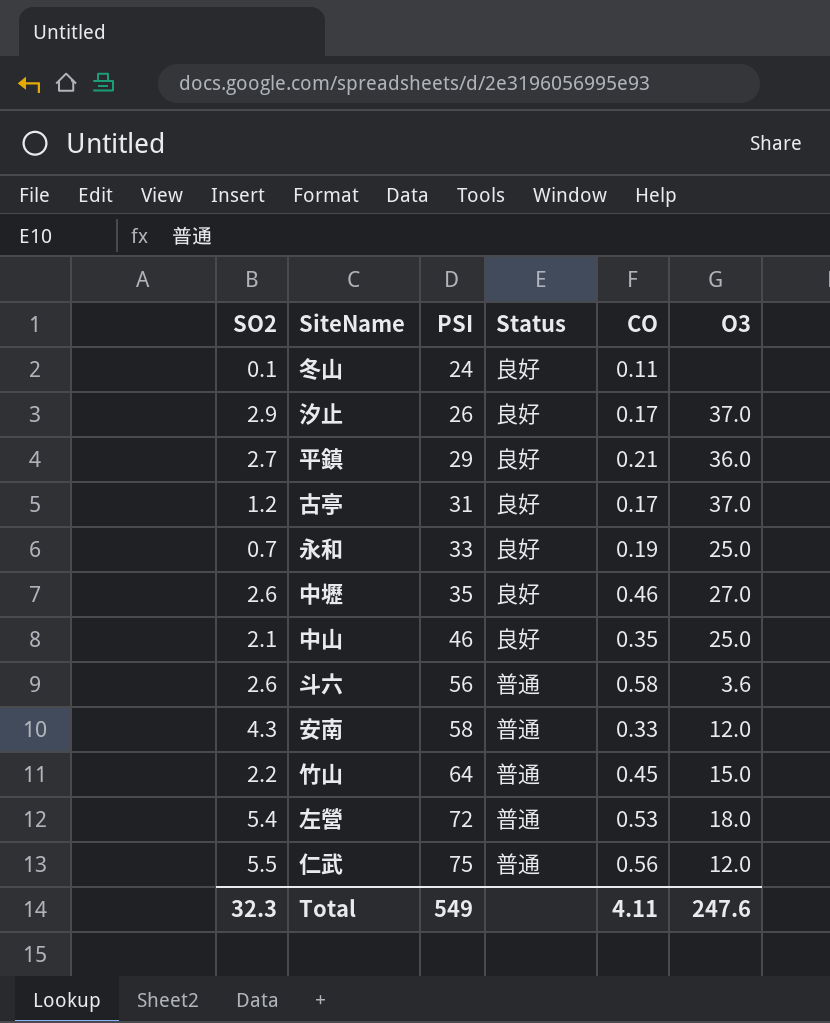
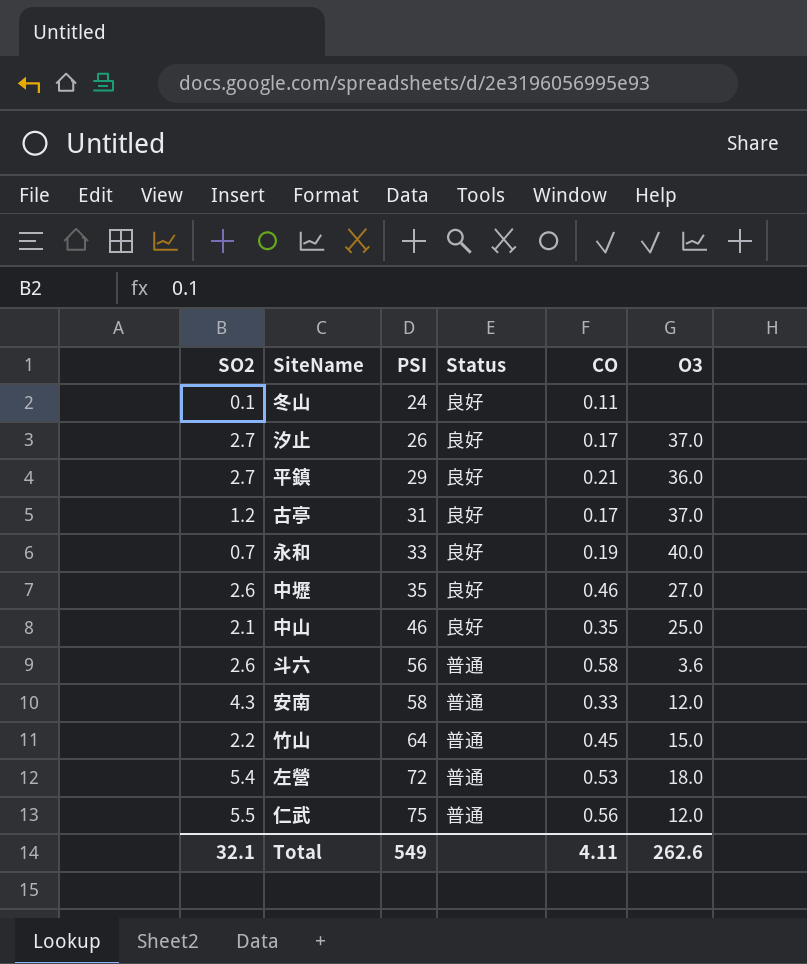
汐止 | SO2: 2.9 -> 2.7
永和 | O3: 25.0 -> 40.0
Total | SO2: 32.3 -> 32.1
Total | O3: 247.6 -> 262.6

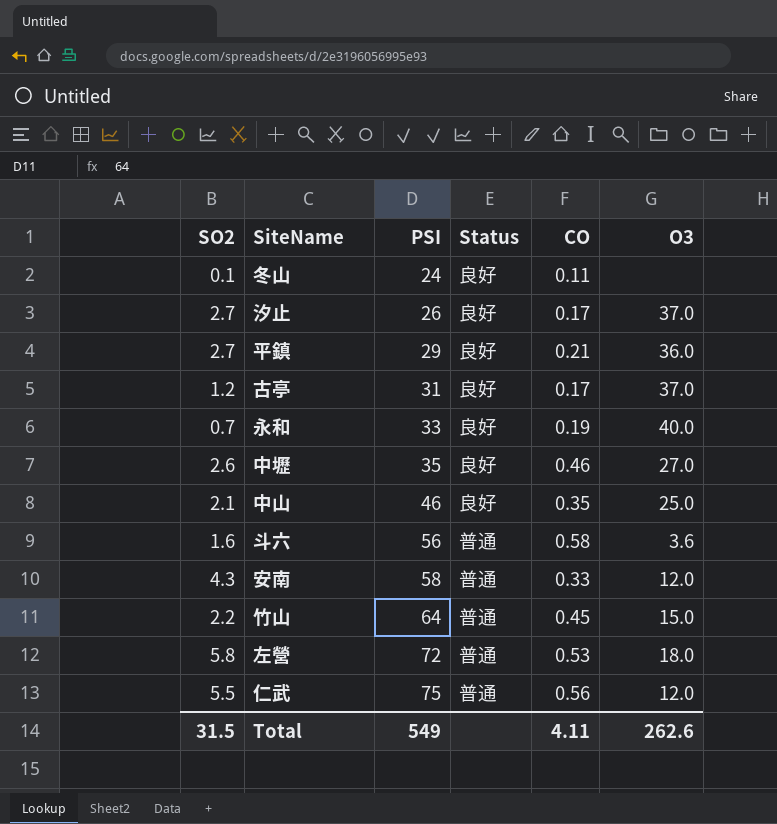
斗六 | SO2: 2.6 -> 1.6
左營 | SO2: 5.4 -> 5.8
Total | SO2: 32.1 -> 31.5

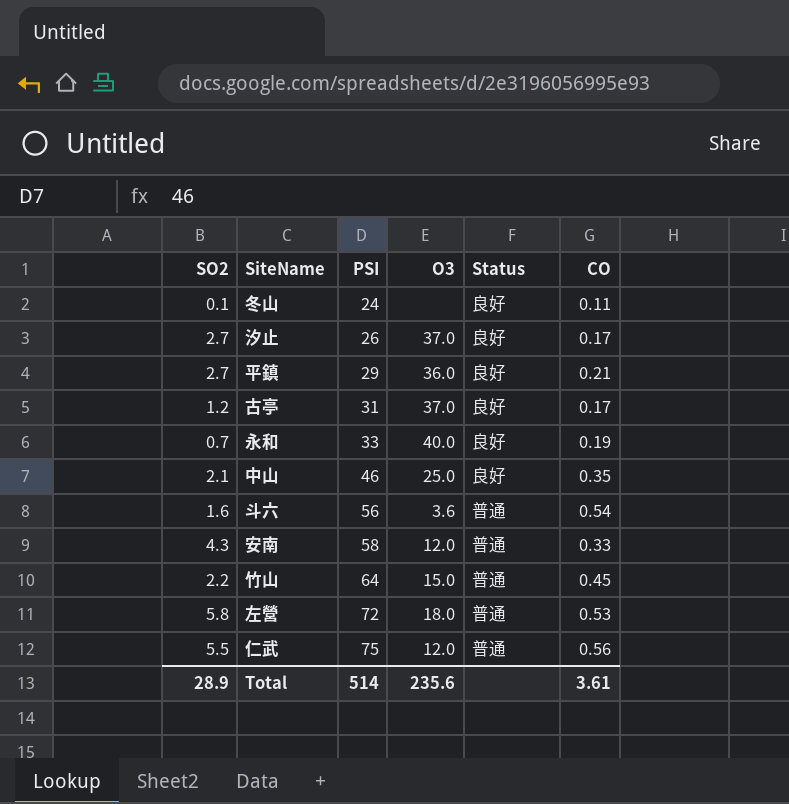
column O3 | position: 6 -> 4
row 中壢: 2.6 | 35 | 良好 | 0.46 | 27.0 -> none
斗六 | CO: 0.58 -> 0.54
Total | SO2: 31.5 -> 28.9
Total | PSI: 549 -> 514
Total | O3: 262.6 -> 235.6
Total | CO: 4.11 -> 3.61

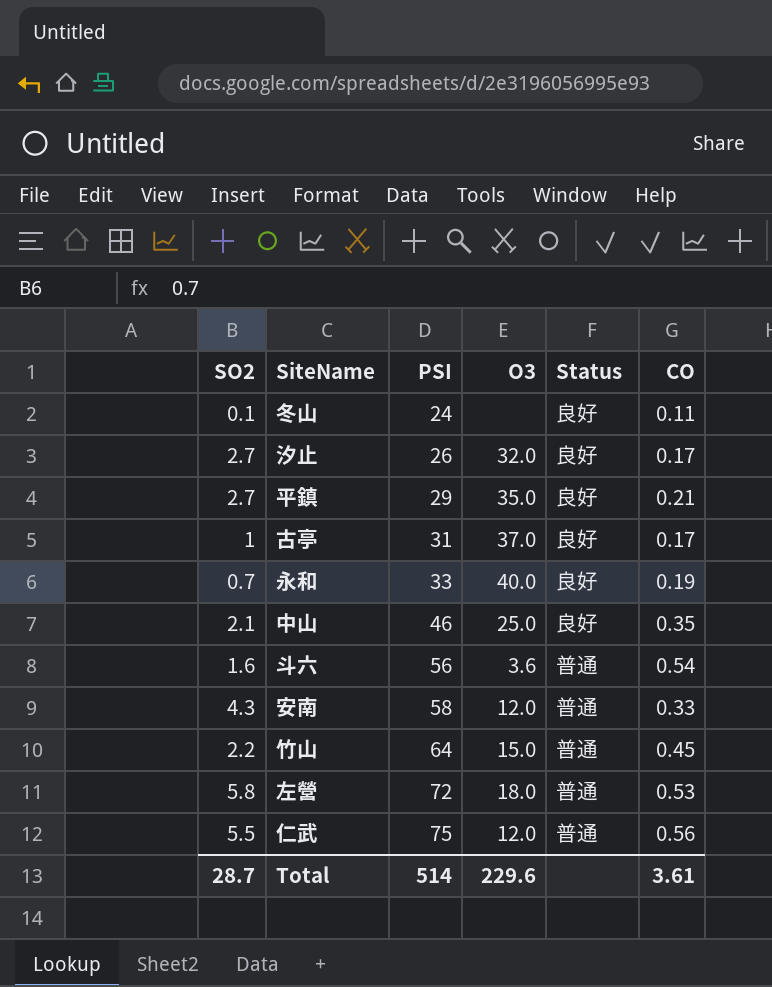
汐止 | O3: 37.0 -> 32.0
平鎮 | O3: 36.0 -> 35.0
古亭 | SO2: 1.2 -> 1
Total | SO2: 28.9 -> 28.7
Total | O3: 235.6 -> 229.6

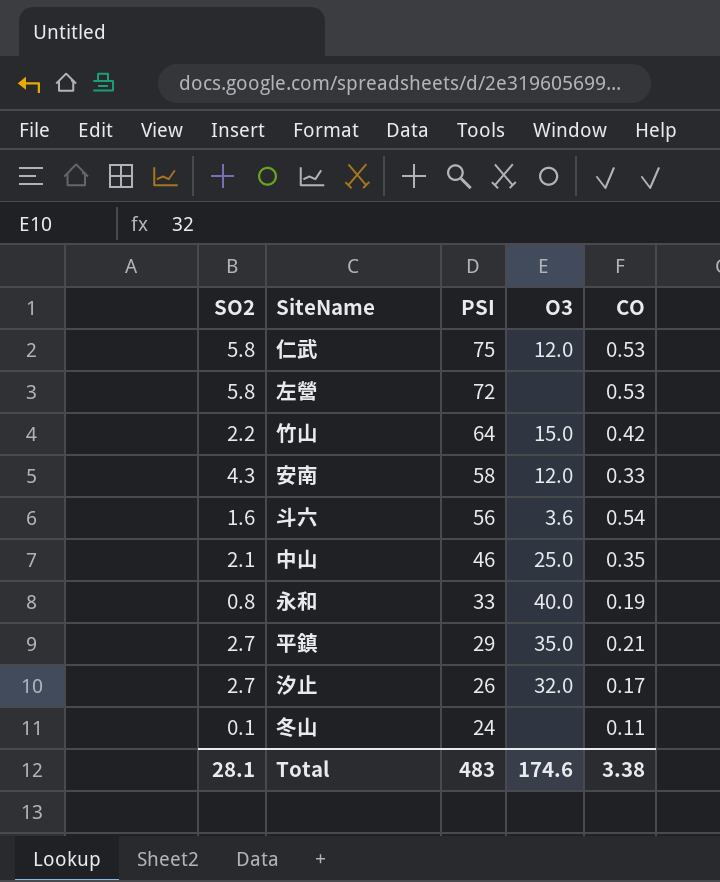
row order: PSI ascending -> PSI descending
column Status | position: 5 -> none
row 古亭: 1 | 31 | 37.0 | 良好 | 0.17 -> none
仁武 | SO2: 5.5 -> 5.8
仁武 | CO: 0.56 -> 0.53
左營 | O3: 18.0 -> none
竹山 | CO: 0.45 -> 0.42
永和 | SO2: 0.7 -> 0.8
Total | SO2: 28.7 -> 28.1
Total | PSI: 514 -> 483
Total | O3: 229.6 -> 174.6
Total | CO: 3.61 -> 3.38

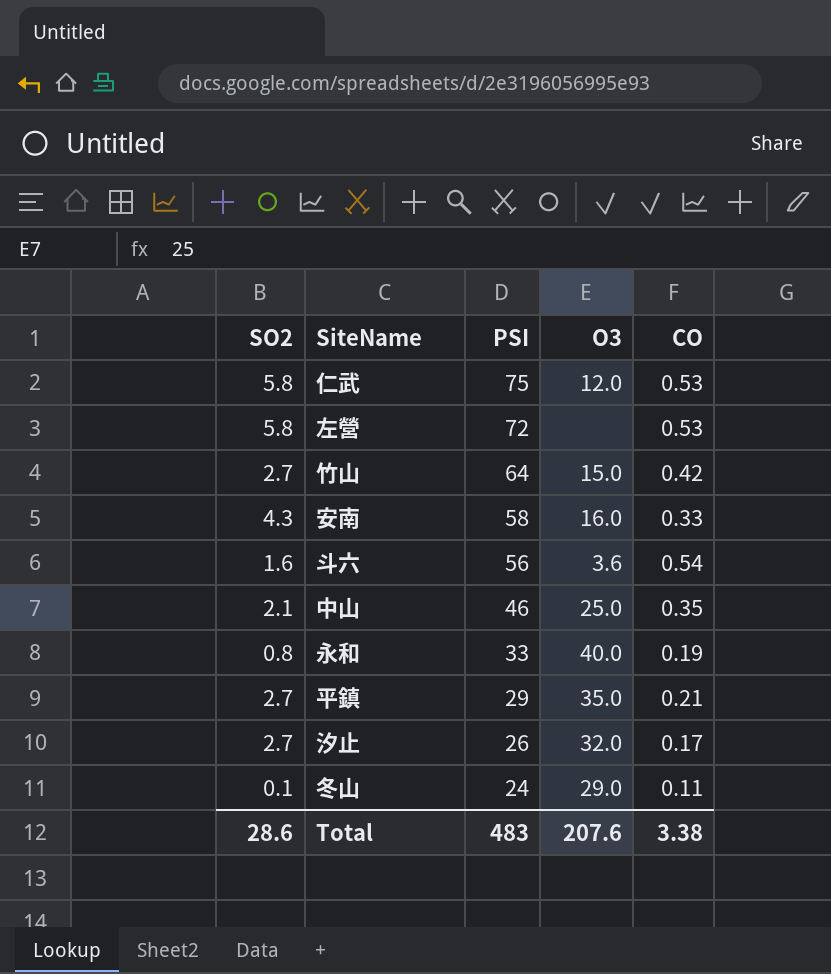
竹山 | SO2: 2.2 -> 2.7
安南 | O3: 12.0 -> 16.0
冬山 | O3: none -> 29.0
Total | SO2: 28.1 -> 28.6
Total | O3: 174.6 -> 207.6

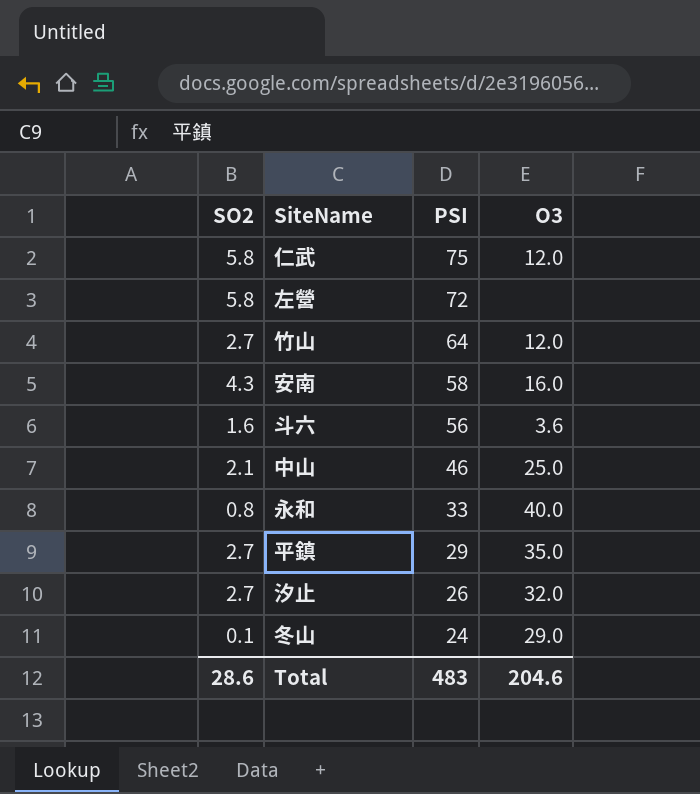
column CO | position: 5 -> none
竹山 | O3: 15.0 -> 12.0
Total | O3: 207.6 -> 204.6

